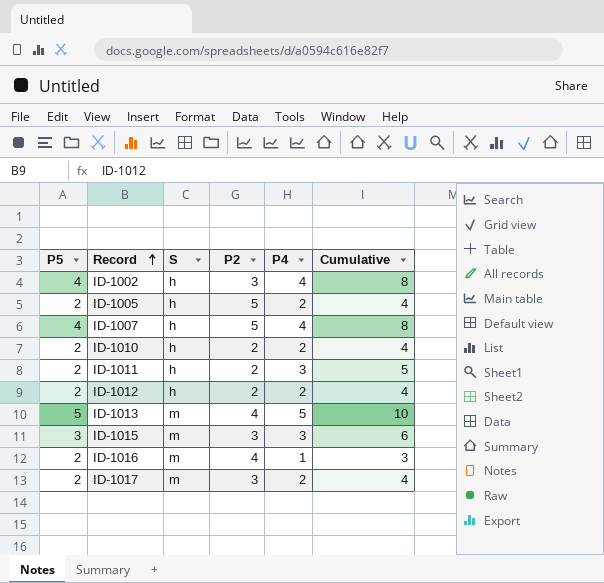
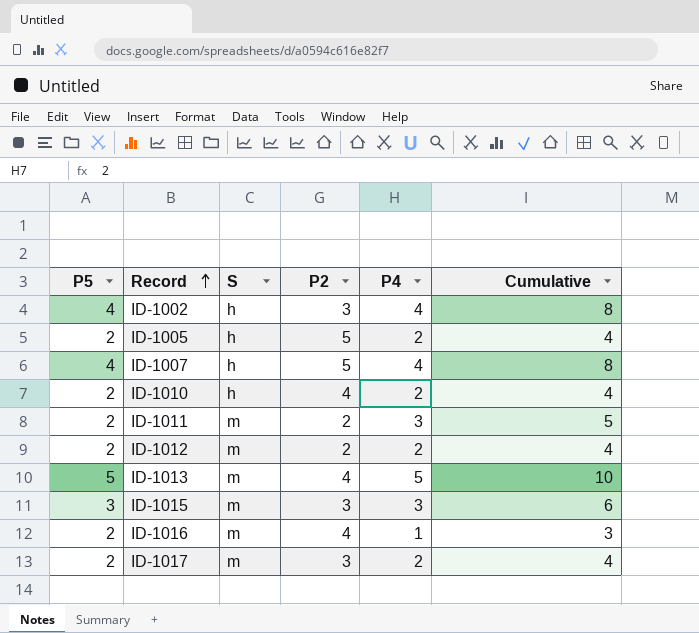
ID-1010 | P2: 2 -> 4
ID-1011 | S: h -> m
ID-1012 | S: h -> m

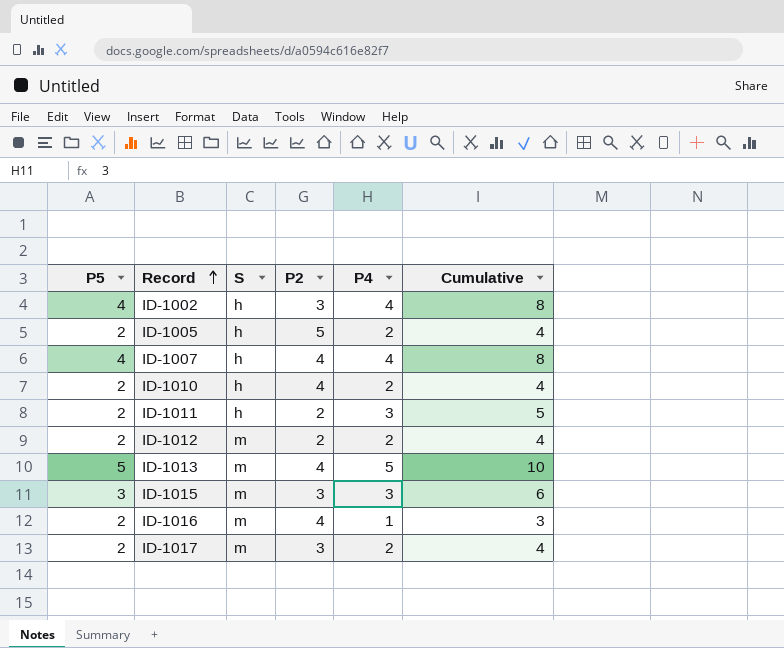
ID-1007 | P2: 5 -> 4
ID-1011 | S: m -> h

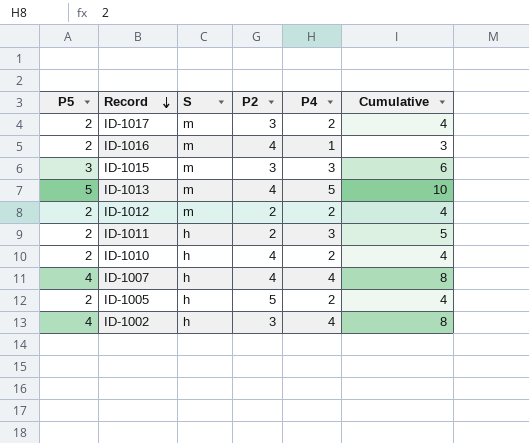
row order: Record ascending -> Record descending

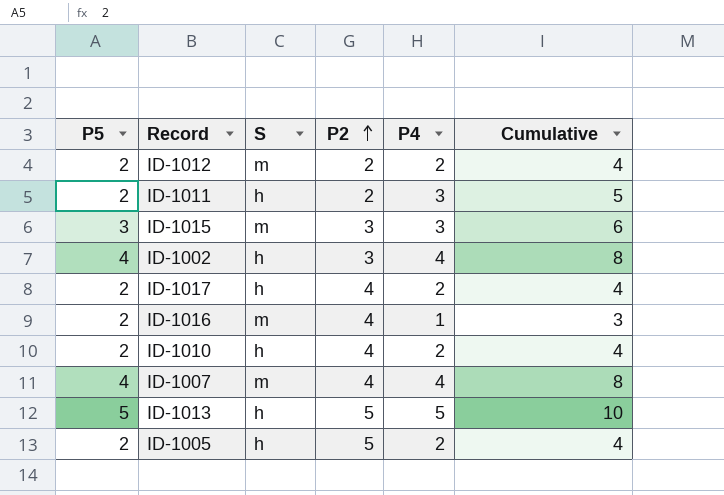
row order: Record descending -> P2 ascending
ID-1017 | S: m -> h
ID-1017 | P2: 3 -> 4
ID-1007 | S: h -> m
ID-1013 | S: m -> h
ID-1013 | P2: 4 -> 5

